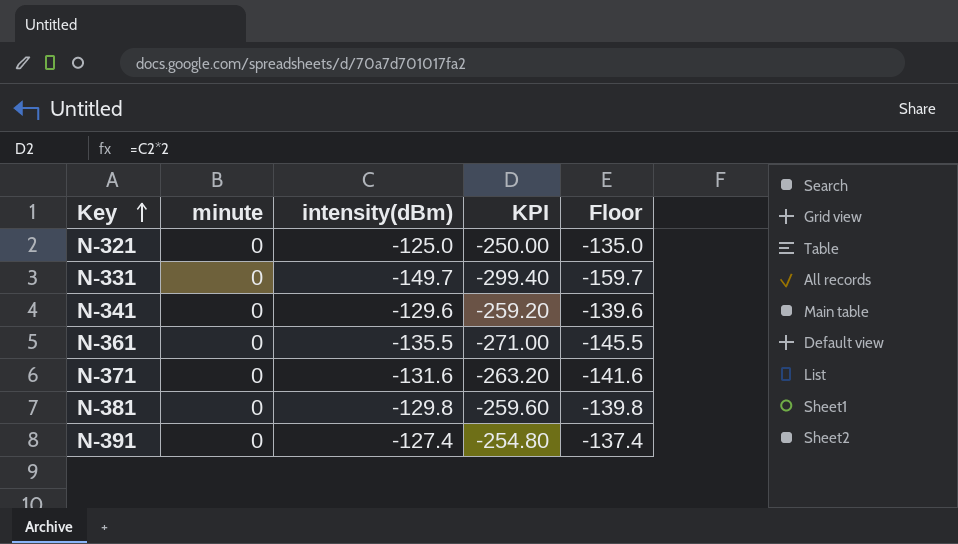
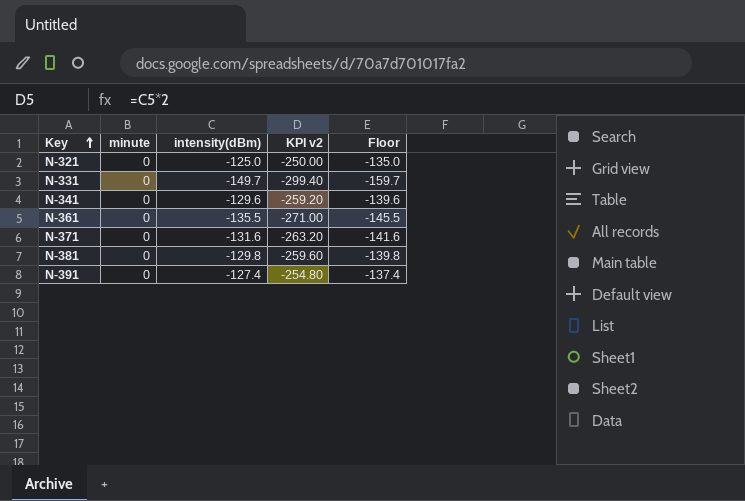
column name: KPI -> KPI v2

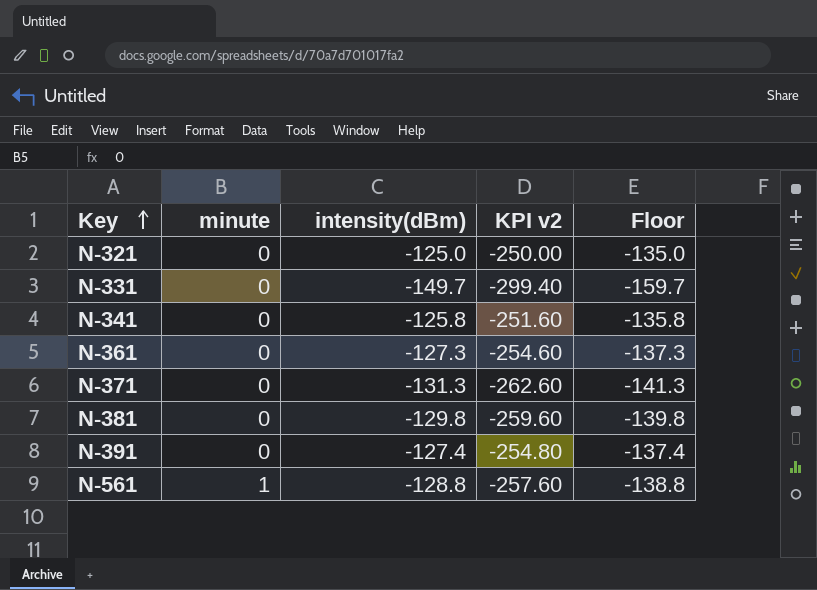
N-341 | intensity(dBm): -129.6 -> -125.8
N-341 | KPI v2: -259.20 -> -251.60
N-341 | Floor: -139.6 -> -135.8
N-361 | intensity(dBm): -135.5 -> -127.3
N-361 | KPI v2: -271.00 -> -254.60
N-361 | Floor: -145.5 -> -137.3
N-371 | intensity(dBm): -131.6 -> -131.3
N-371 | KPI v2: -263.20 -> -262.60
N-371 | Floor: -141.6 -> -141.3
row N-561: none -> 1 | -128.8 | -257.60 | -138.8

